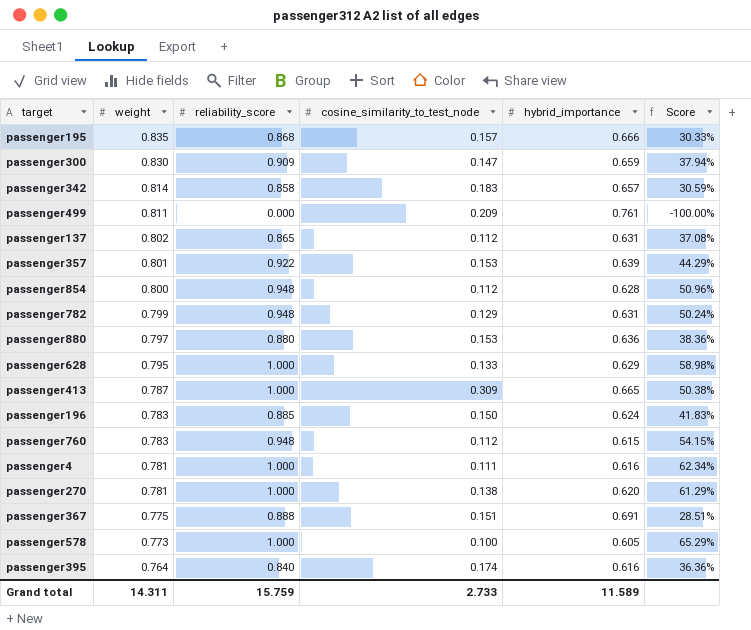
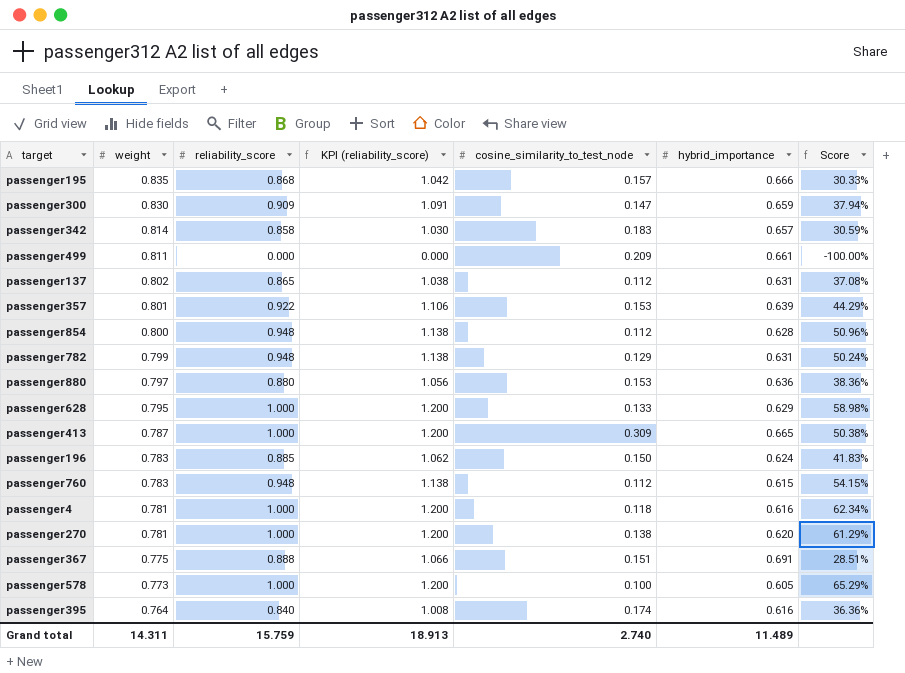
column KPI (reliability_score) | formula: none -> [reliability_score] * 1.2
passenger499 | hybrid_importance: 0.761 -> 0.661
passenger4 | cosine_similarity_to_test_node: 0.111 -> 0.118
Grand total | cosine_similarity_to_test_node: 2.733 -> 2.740
Grand total | hybrid_importance: 11.589 -> 11.489

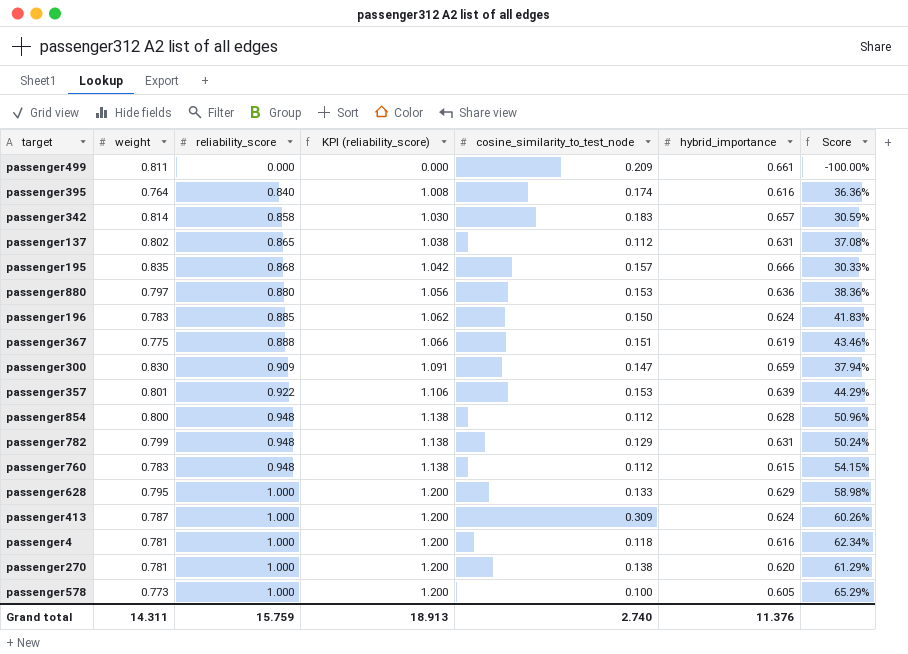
row order: weight descending -> reliability_score ascending
passenger367 | hybrid_importance: 0.691 -> 0.619
passenger367 | Score: 28.51% -> 43.46%
passenger413 | hybrid_importance: 0.665 -> 0.624
passenger413 | Score: 50.38% -> 60.26%
Grand total | hybrid_importance: 11.489 -> 11.376

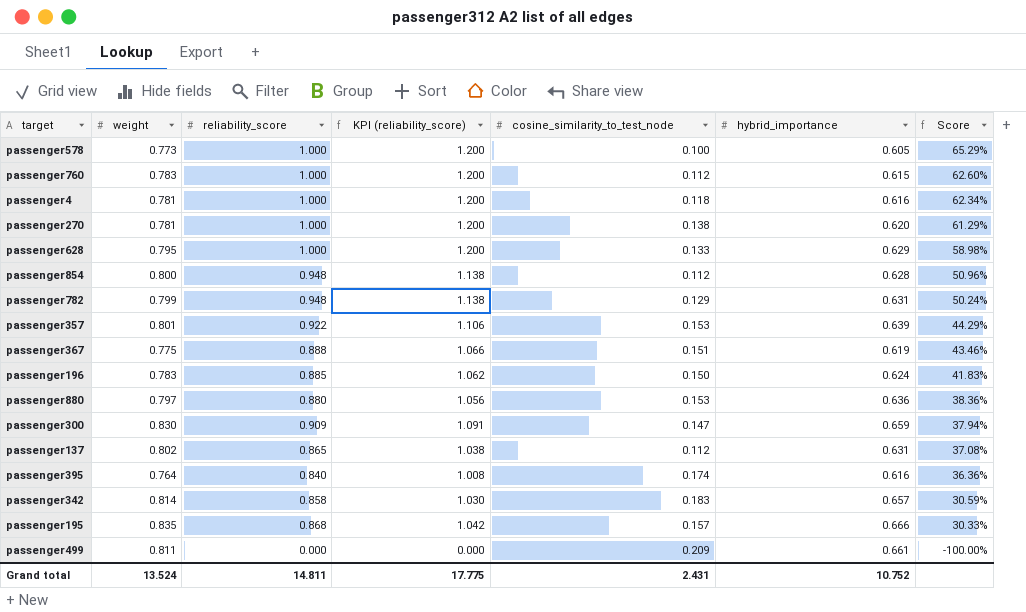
row order: reliability_score ascending -> Score descending
row passenger413: 0.787 | 1.000 | 1.200 | 0.309 | 0.624 | 60.26% -> none
passenger760 | reliability_score: 0.948 -> 1.000
passenger760 | KPI (reliability_score): 1.138 -> 1.200
passenger760 | Score: 54.15% -> 62.60%
Grand total | weight: 14.311 -> 13.524
Grand total | reliability_score: 15.759 -> 14.811
Grand total | KPI (reliability_score): 18.913 -> 17.775
Grand total | cosine_similarity_to_test_node: 2.740 -> 2.431
Grand total | hybrid_importance: 11.376 -> 10.752

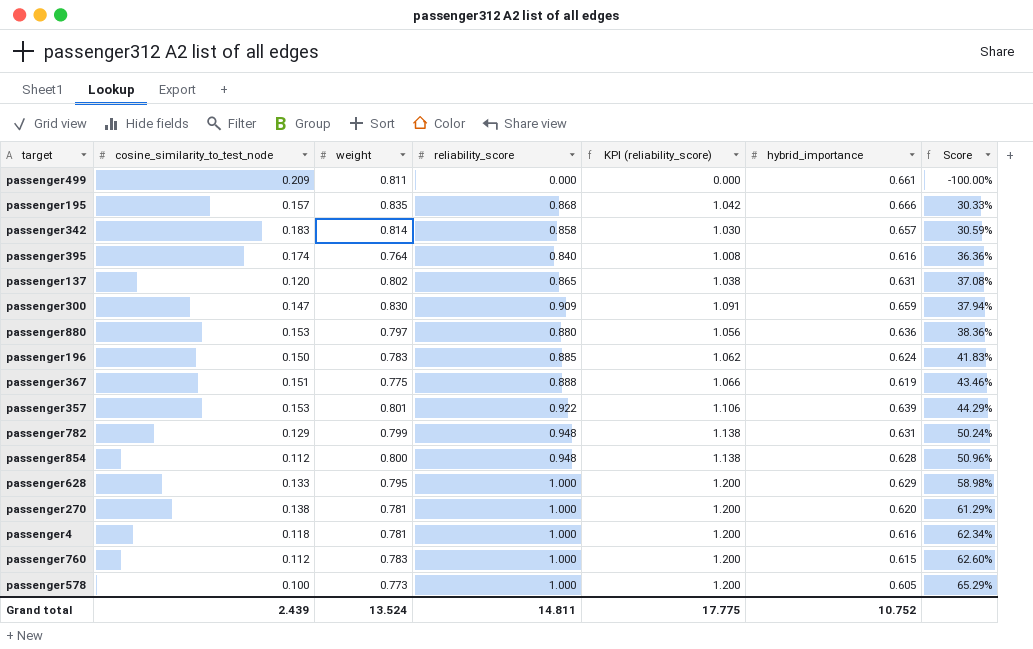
row order: Score descending -> Score ascending
column cosine_similarity_to_test_node | position: 5 -> 2
passenger137 | cosine_similarity_to_test_node: 0.112 -> 0.120
Grand total | cosine_similarity_to_test_node: 2.431 -> 2.439

